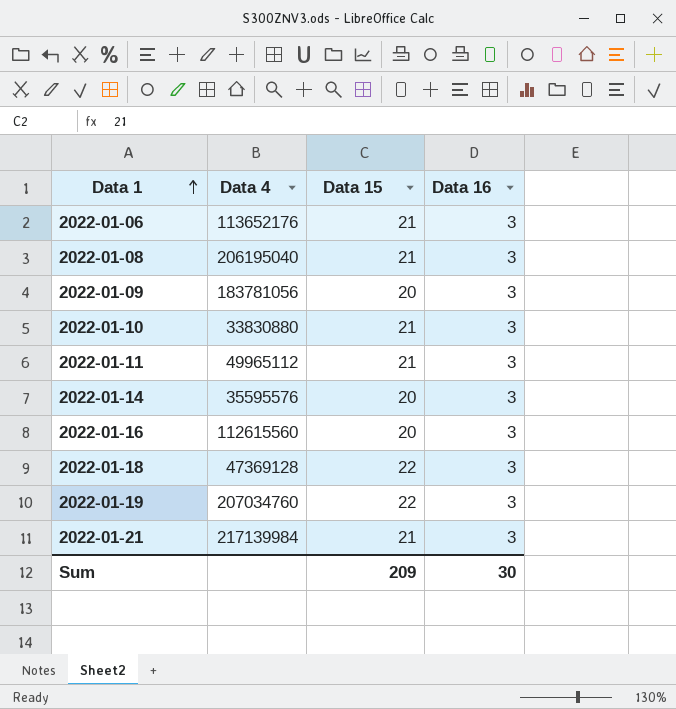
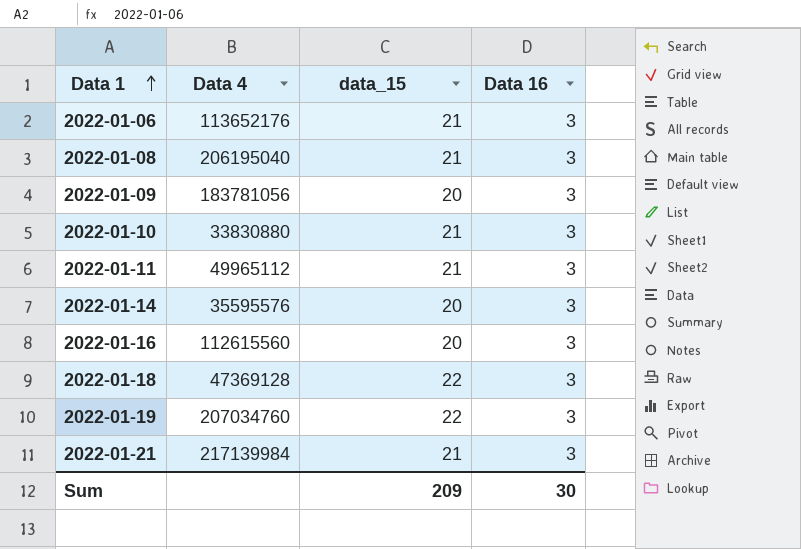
column name: Data 15 -> data_15

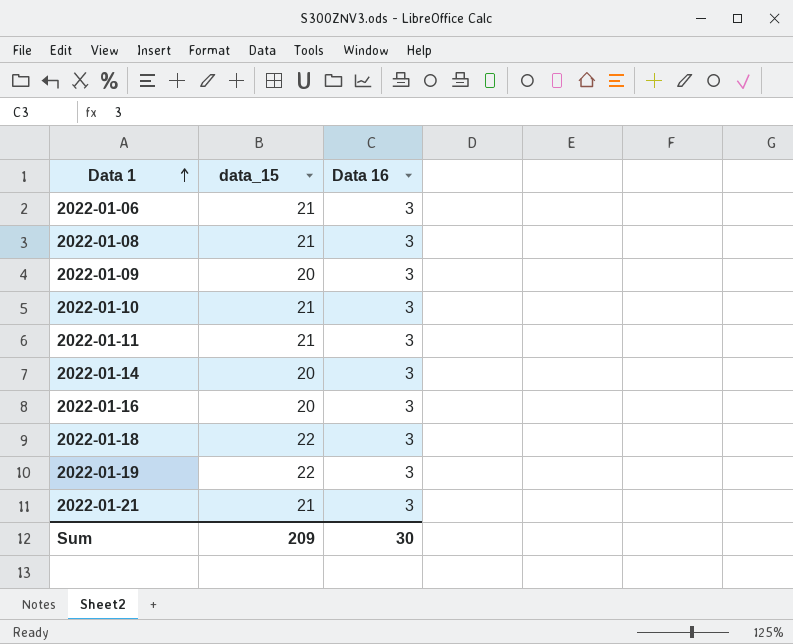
column Data 4 | position: 2 -> none

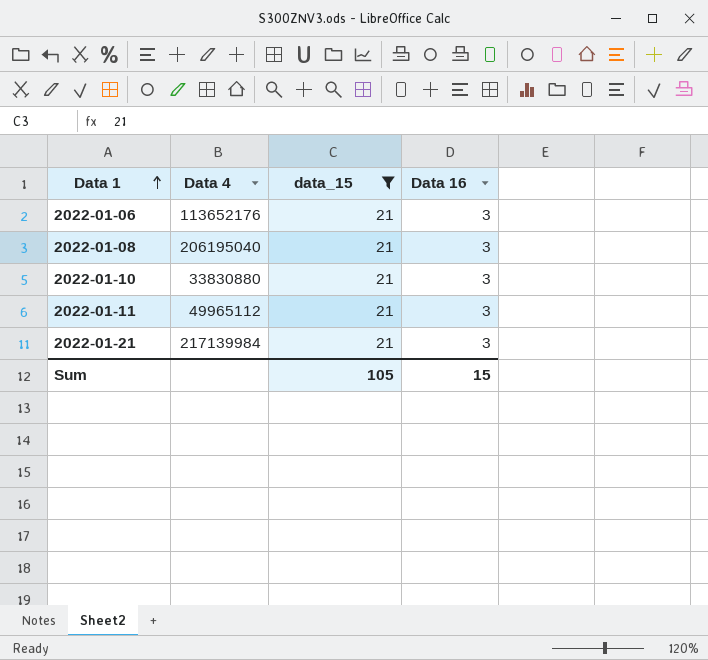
filter: none -> data_15 = 21
column Data 4 | position: none -> 2
Sum | data_15: 209 -> 105
Sum | Data 16: 30 -> 15

